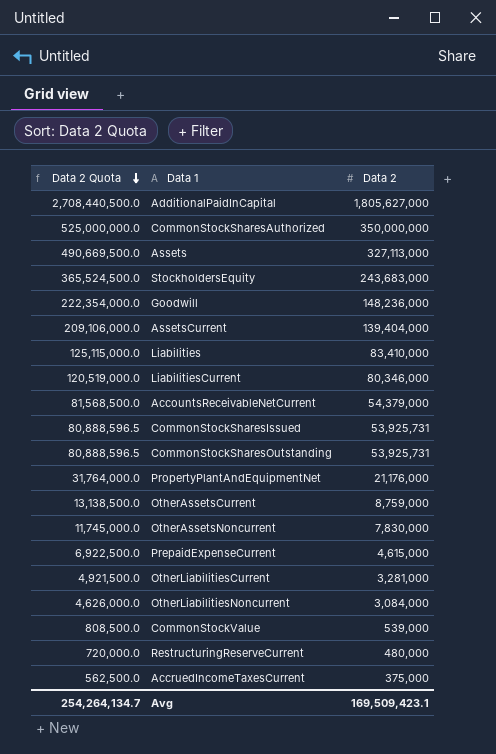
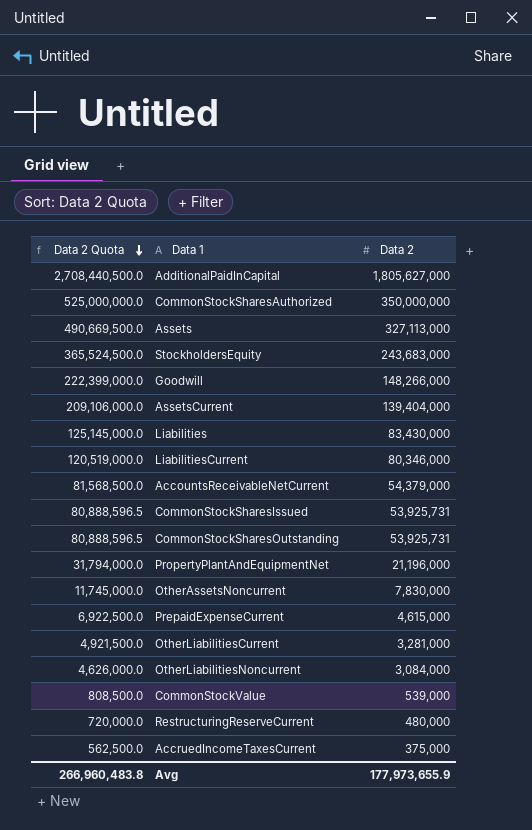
row OtherAssetsCurrent: 13,138,500.0 | 8,759,000 -> none
Goodwill | Data 2 Quota: 222,354,000.0 -> 222,399,000.0
Goodwill | Data 2: 148,236,000 -> 148,266,000
Liabilities | Data 2 Quota: 125,115,000.0 -> 125,145,000.0
Liabilities | Data 2: 83,410,000 -> 83,430,000
PropertyPlantAndEquipmentNet | Data 2 Quota: 31,764,000.0 -> 31,794,000.0
PropertyPlantAndEquipmentNet | Data 2: 21,176,000 -> 21,196,000
Avg | Data 2 Quota: 254,264,134.7 -> 266,960,483.8
Avg | Data 2: 169,509,423.1 -> 177,973,655.9

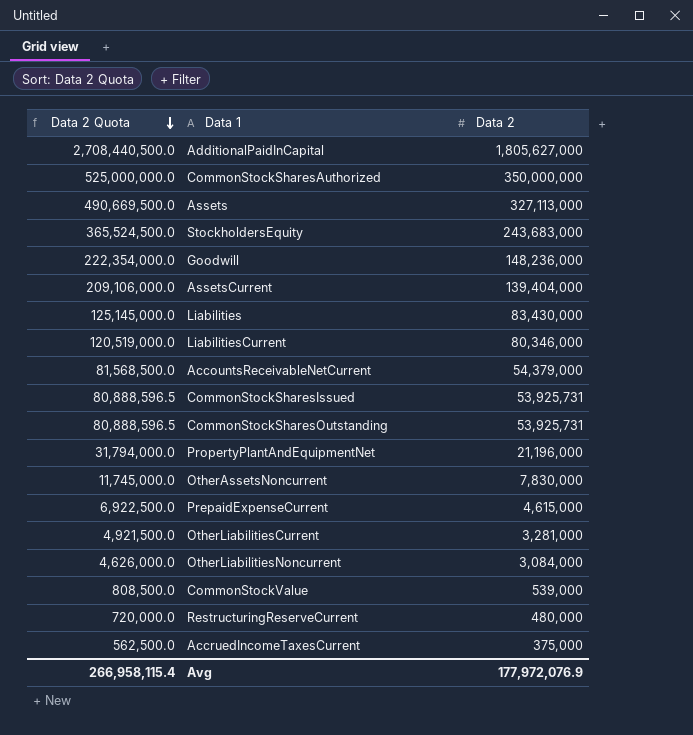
Goodwill | Data 2 Quota: 222,399,000.0 -> 222,354,000.0
Goodwill | Data 2: 148,266,000 -> 148,236,000
Avg | Data 2 Quota: 266,960,483.8 -> 266,958,115.4
Avg | Data 2: 177,973,655.9 -> 177,972,076.9

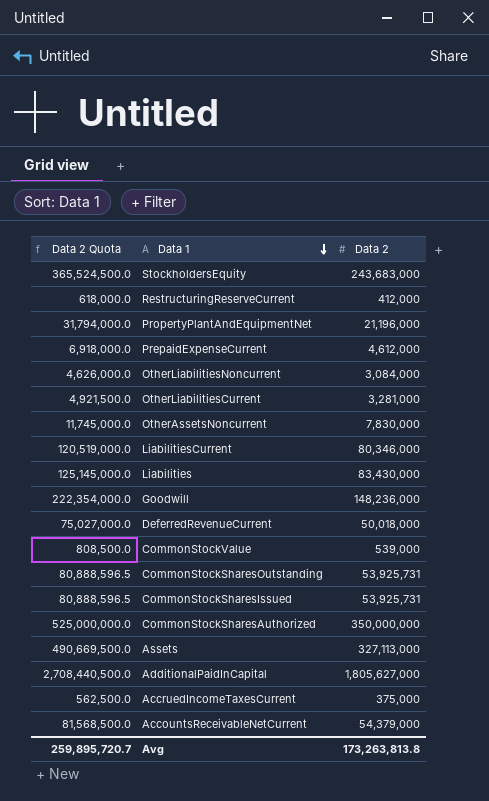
row order: Data 2 Quota descending -> Data 1 descending
row AssetsCurrent: 209,106,000.0 | 139,404,000 -> none
RestructuringReserveCurrent | Data 2 Quota: 720,000.0 -> 618,000.0
RestructuringReserveCurrent | Data 2: 480,000 -> 412,000
PrepaidExpenseCurrent | Data 2 Quota: 6,922,500.0 -> 6,918,000.0
PrepaidExpenseCurrent | Data 2: 4,615,000 -> 4,612,000
row DeferredRevenueCurrent: none -> 75,027,000.0 | 50,018,000
Avg | Data 2 Quota: 266,958,115.4 -> 259,895,720.7
Avg | Data 2: 177,972,076.9 -> 173,263,813.8

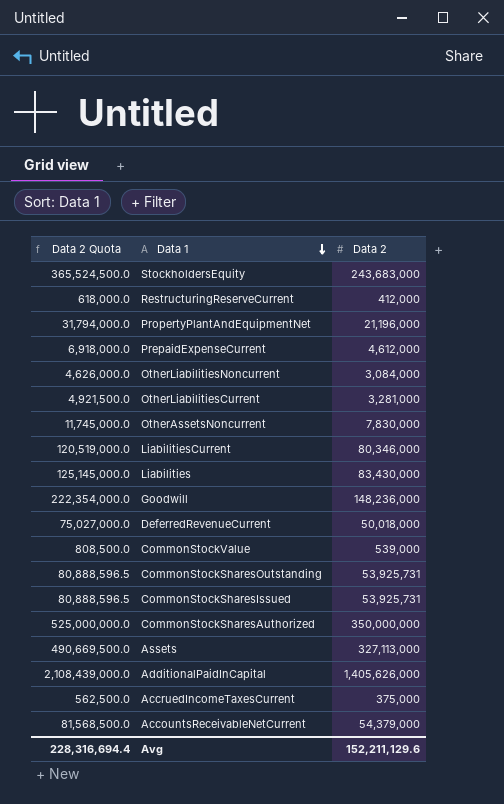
AdditionalPaidInCapital | Data 2 Quota: 2,708,440,500.0 -> 2,108,439,000.0
AdditionalPaidInCapital | Data 2: 1,805,627,000 -> 1,405,626,000
Avg | Data 2 Quota: 259,895,720.7 -> 228,316,694.4
Avg | Data 2: 173,263,813.8 -> 152,211,129.6

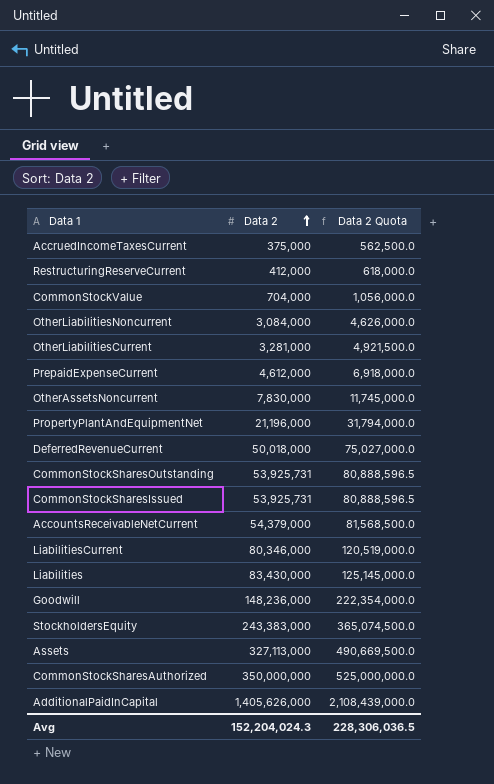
row order: Data 1 descending -> Data 2 ascending
column Data 2 Quota | position: 1 -> 3
CommonStockValue | Data 2: 539,000 -> 704,000
CommonStockValue | Data 2 Quota: 808,500.0 -> 1,056,000.0
StockholdersEquity | Data 2: 243,683,000 -> 243,383,000
StockholdersEquity | Data 2 Quota: 365,524,500.0 -> 365,074,500.0
Avg | Data 2: 152,211,129.6 -> 152,204,024.3
Avg | Data 2 Quota: 228,316,694.4 -> 228,306,036.5

